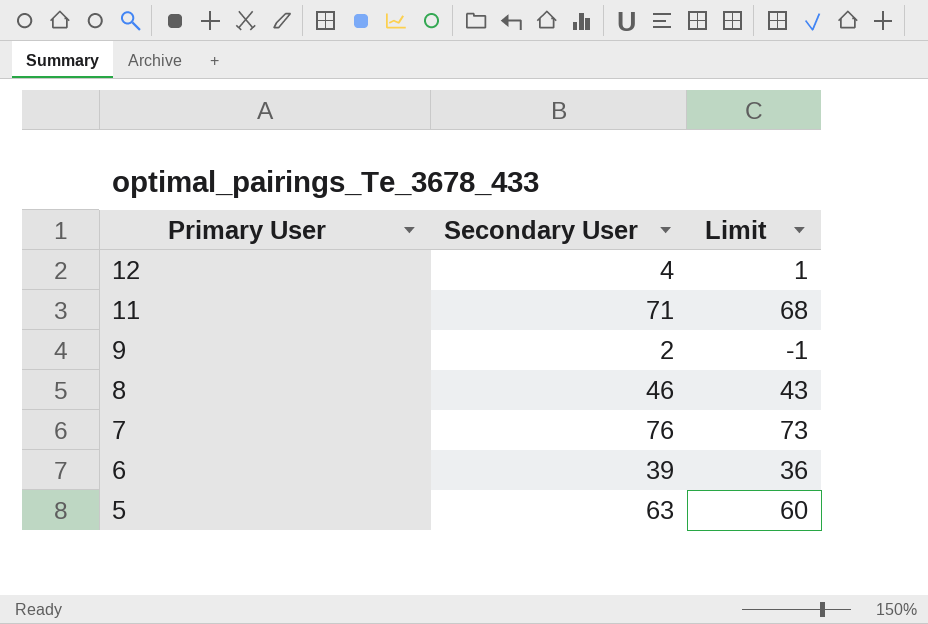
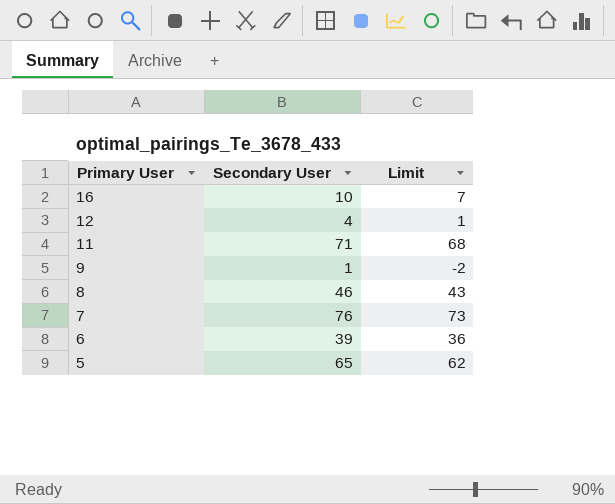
row 16: none -> 10 | 7
9 | Secondary User: 2 -> 1
9 | Limit: -1 -> -2
5 | Secondary User: 63 -> 65
5 | Limit: 60 -> 62

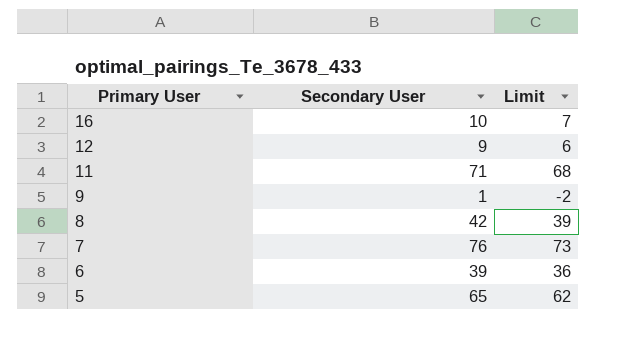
12 | Secondary User: 4 -> 9
12 | Limit: 1 -> 6
8 | Secondary User: 46 -> 42
8 | Limit: 43 -> 39

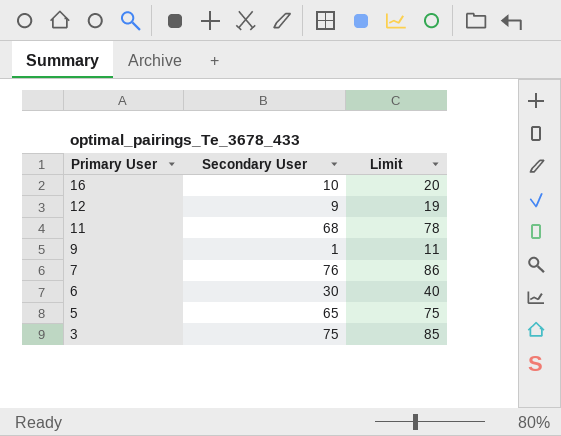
column Limit | formula: [Secondary User] - 3 -> [Secondary User] + 10
row 8: 42 | 39 -> none
11 | Secondary User: 71 -> 68
6 | Secondary User: 39 -> 30
row 3: none -> 75 | 85

